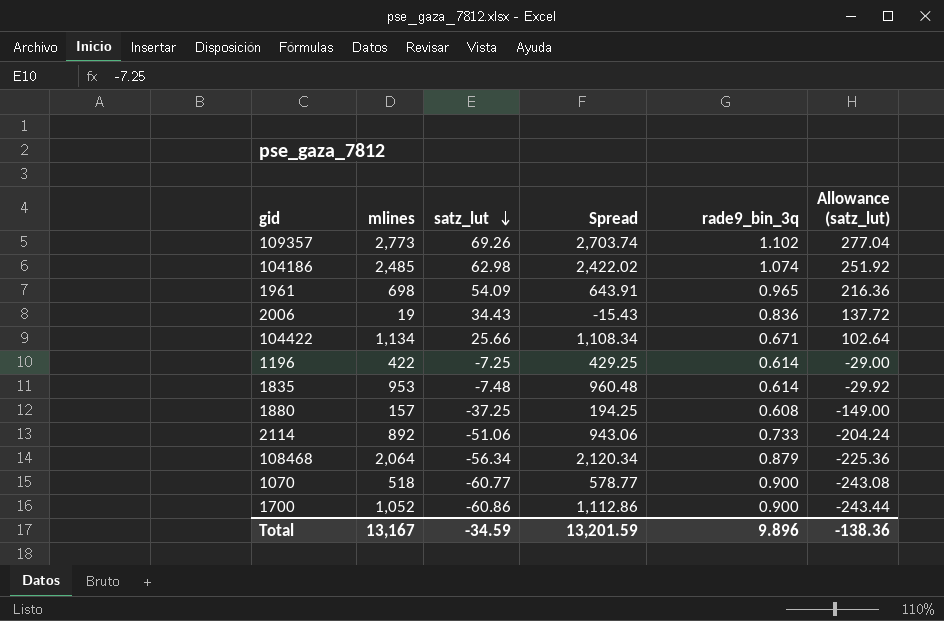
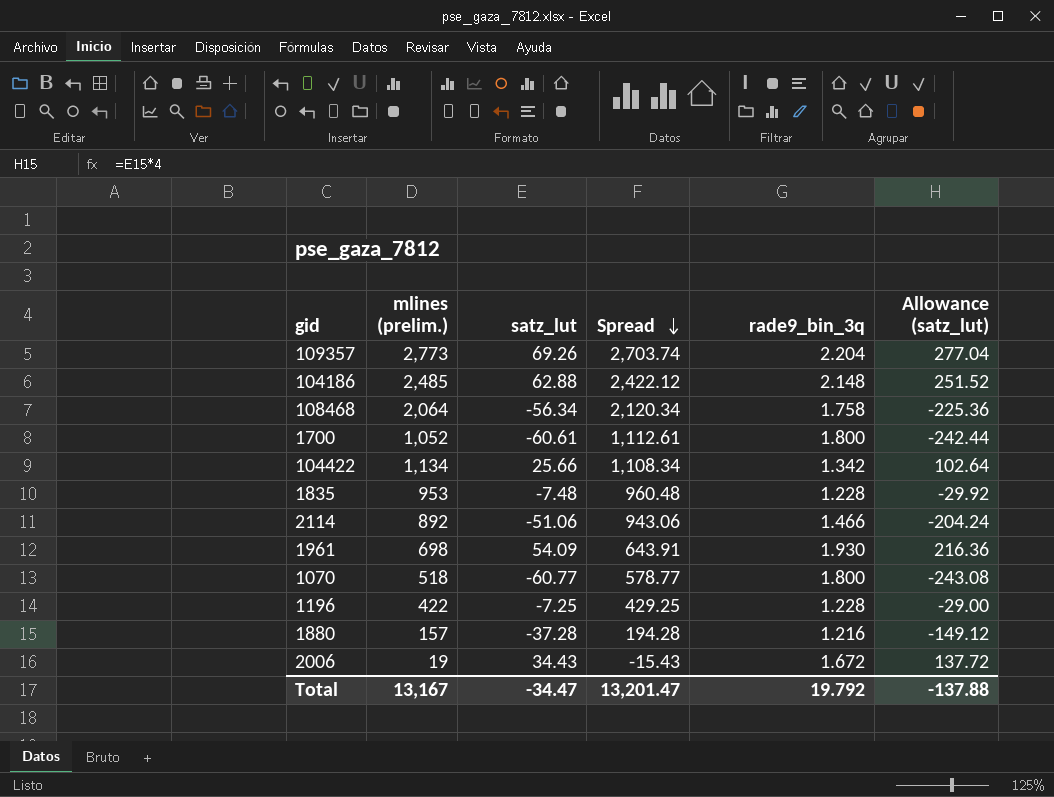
row order: satz_lut descending -> Spread descending
column name: mlines -> mlines (prelim.)
109357 | rade9_bin_3q: 1.102 -> 2.204
104186 | satz_lut: 62.98 -> 62.88
104186 | Spread: 2,422.02 -> 2,422.12
104186 | rade9_bin_3q: 1.074 -> 2.148
104186 | Allowance (satz_lut): 251.92 -> 251.52
108468 | rade9_bin_3q: 0.879 -> 1.758
1700 | satz_lut: -60.86 -> -60.61
1700 | Spread: 1,112.86 -> 1,112.61
1700 | rade9_bin_3q: 0.900 -> 1.800
1700 | Allowance (satz_lut): -243.44 -> -242.44
104422 | rade9_bin_3q: 0.671 -> 1.342
1835 | rade9_bin_3q: 0.614 -> 1.228
2114 | rade9_bin_3q: 0.733 -> 1.466
1961 | rade9_bin_3q: 0.965 -> 1.930
1070 | rade9_bin_3q: 0.900 -> 1.800
1196 | rade9_bin_3q: 0.614 -> 1.228
1880 | satz_lut: -37.25 -> -37.28
1880 | Spread: 194.25 -> 194.28
1880 | rade9_bin_3q: 0.608 -> 1.216
1880 | Allowance (satz_lut): -149.00 -> -149.12
2006 | rade9_bin_3q: 0.836 -> 1.672
Total | satz_lut: -34.59 -> -34.47
Total | Spread: 13,201.59 -> 13,201.47
Total | rade9_bin_3q: 9.896 -> 19.792
Total | Allowance (satz_lut): -138.36 -> -137.88

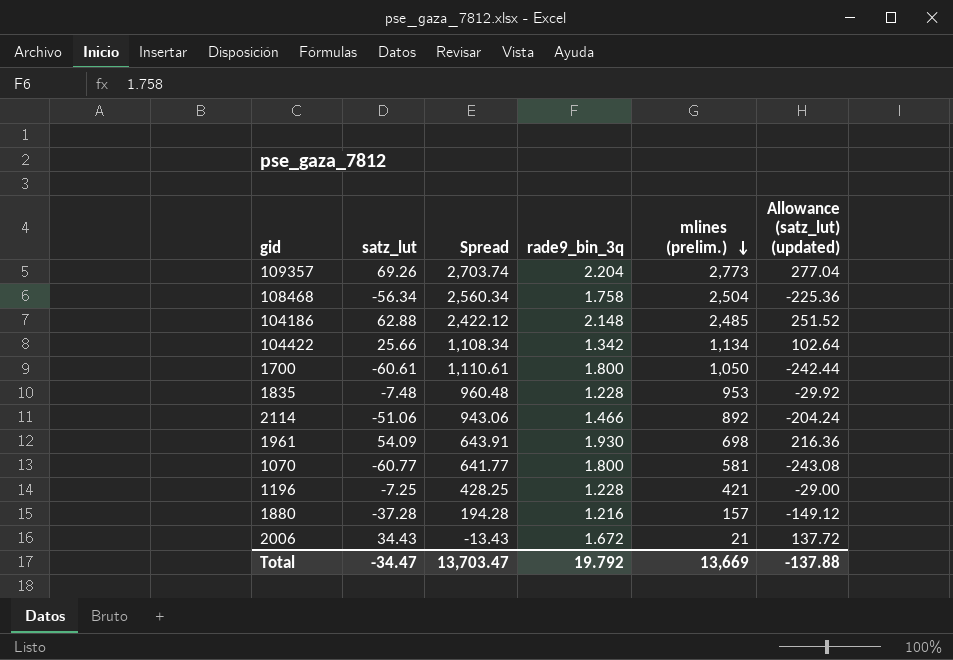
row order: Spread descending -> mlines (prelim.) descending
column mlines (prelim.) | position: 2 -> 5
column name: Allowance (satz_lut) -> Allowance (satz_lut) (updated)
108468 | Spread: 2,120.34 -> 2,560.34
108468 | mlines (prelim.): 2,064 -> 2,504
1700 | Spread: 1,112.61 -> 1,110.61
1700 | mlines (prelim.): 1,052 -> 1,050
1070 | Spread: 578.77 -> 641.77
1070 | mlines (prelim.): 518 -> 581
1196 | Spread: 429.25 -> 428.25
1196 | mlines (prelim.): 422 -> 421
2006 | Spread: -15.43 -> -13.43
2006 | mlines (prelim.): 19 -> 21
Total | Spread: 13,201.47 -> 13,703.47
Total | mlines (prelim.): 13,167 -> 13,669

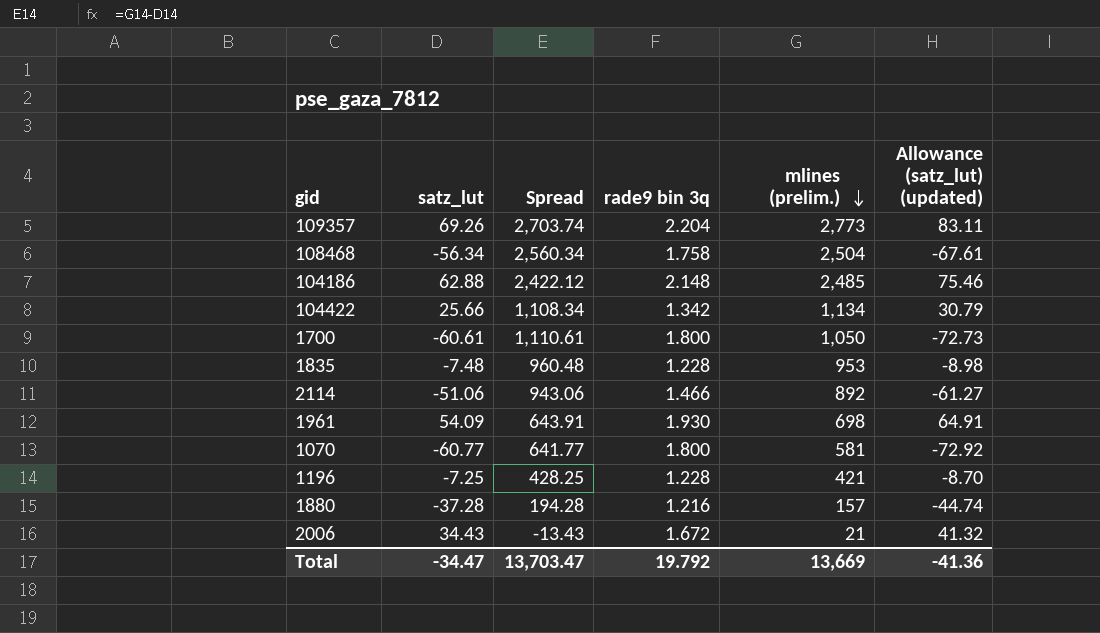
column name: rade9_bin_3q -> rade9 bin 3q
column Allowance (satz_lut) (updated) | formula: [satz_lut] * 4 -> [satz_lut] * 1.2
Total | Allowance (satz_lut) (updated): -137.88 -> -41.36

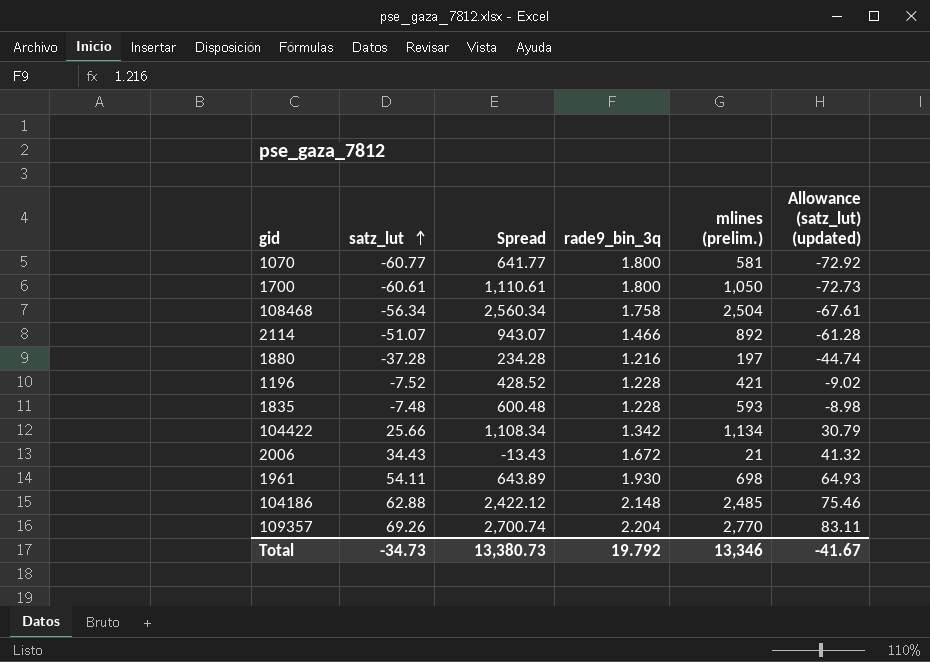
row order: mlines (prelim.) descending -> satz_lut ascending
column name: rade9 bin 3q -> rade9_bin_3q
2114 | satz_lut: -51.06 -> -51.07
2114 | Spread: 943.06 -> 943.07
2114 | Allowance (satz_lut) (updated): -61.27 -> -61.28
1880 | Spread: 194.28 -> 234.28
1880 | mlines (prelim.): 157 -> 197
1196 | satz_lut: -7.25 -> -7.52
1196 | Spread: 428.25 -> 428.52
1196 | Allowance (satz_lut) (updated): -8.70 -> -9.02
1835 | Spread: 960.48 -> 600.48
1835 | mlines (prelim.): 953 -> 593
1961 | satz_lut: 54.09 -> 54.11
1961 | Spread: 643.91 -> 643.89
1961 | Allowance (satz_lut) (updated): 64.91 -> 64.93
109357 | Spread: 2,703.74 -> 2,700.74
109357 | mlines (prelim.): 2,773 -> 2,770
Total | satz_lut: -34.47 -> -34.73
Total | Spread: 13,703.47 -> 13,380.73
Total | mlines (prelim.): 13,669 -> 13,346
Total | Allowance (satz_lut) (updated): -41.36 -> -41.67

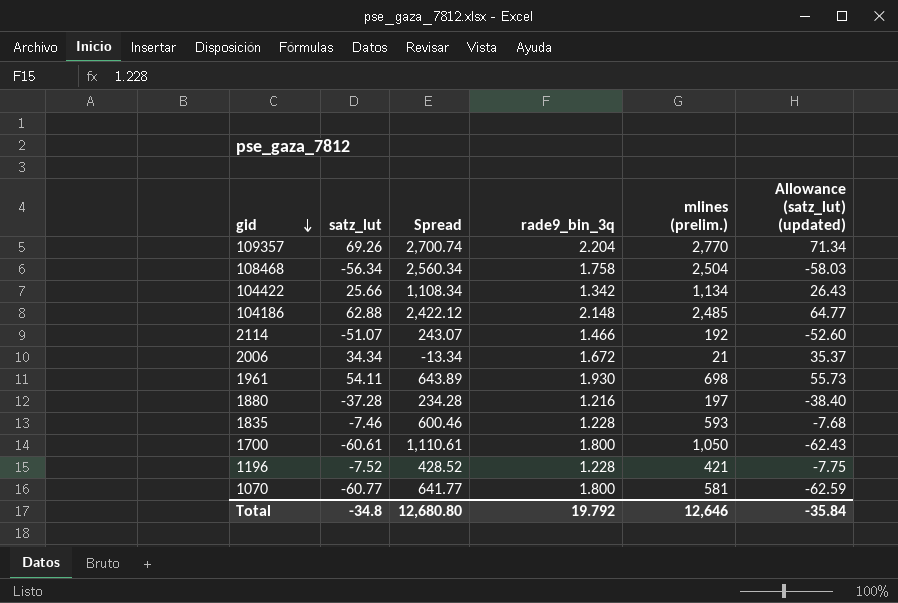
row order: satz_lut ascending -> gid descending
column Allowance (satz_lut) (updated) | formula: [satz_lut] * 1.2 -> [satz_lut] * 1.03
2114 | Spread: 943.07 -> 243.07
2114 | mlines (prelim.): 892 -> 192
2006 | satz_lut: 34.43 -> 34.34
2006 | Spread: -13.43 -> -13.34
1835 | satz_lut: -7.48 -> -7.46
1835 | Spread: 600.48 -> 600.46
Total | satz_lut: -34.73 -> -34.8
Total | Spread: 13,380.73 -> 12,680.80
Total | mlines (prelim.): 13,346 -> 12,646
Total | Allowance (satz_lut) (updated): -41.67 -> -35.84

